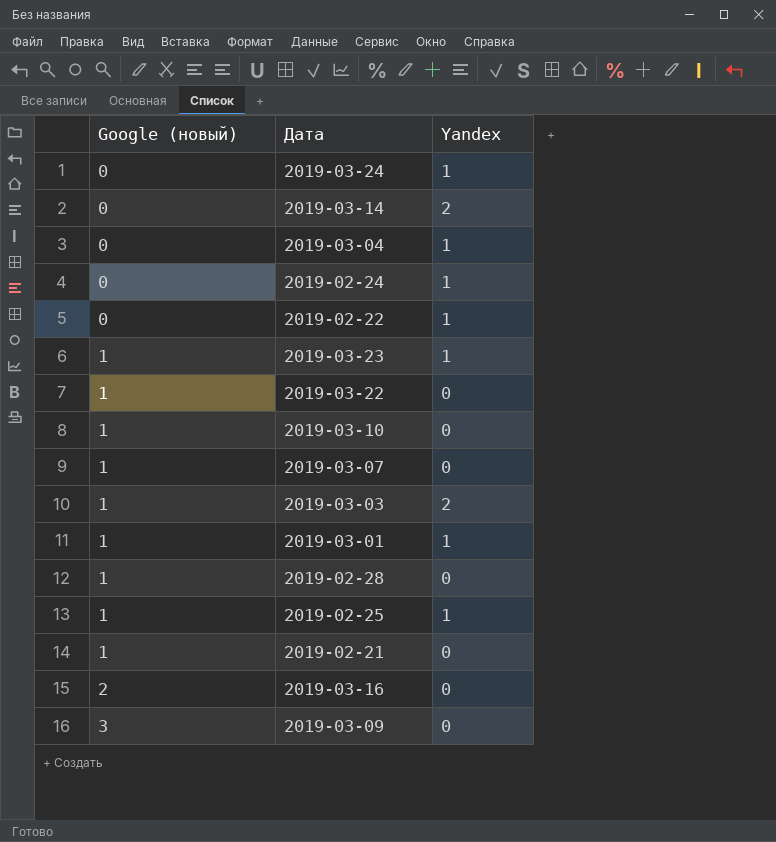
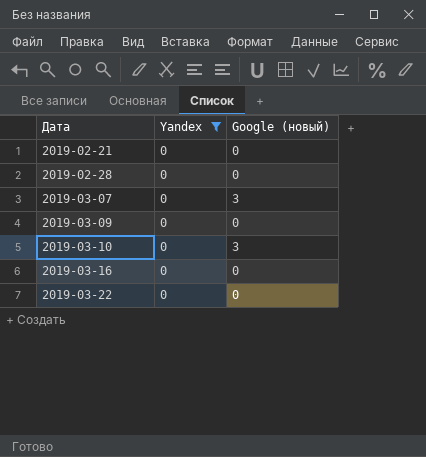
filter: none -> Yandex = 0
row order: Google (новый) ascending -> Дата ascending
column Google (новый) | position: 1 -> 3
2019-02-21 | Google (новый): 1 -> 0
2019-02-28 | Google (новый): 1 -> 0
2019-03-07 | Google (новый): 1 -> 3
2019-03-09 | Google (новый): 3 -> 0
2019-03-10 | Google (новый): 1 -> 3
2019-03-16 | Google (новый): 2 -> 0
2019-03-22 | Google (новый): 1 -> 0

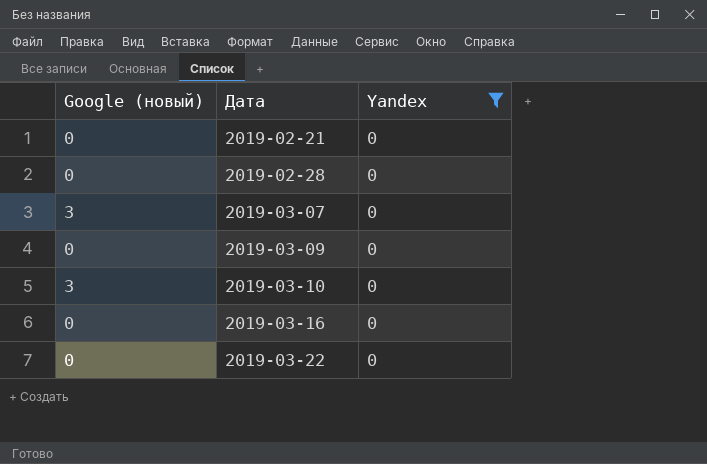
column Google (новый) | position: 3 -> 1

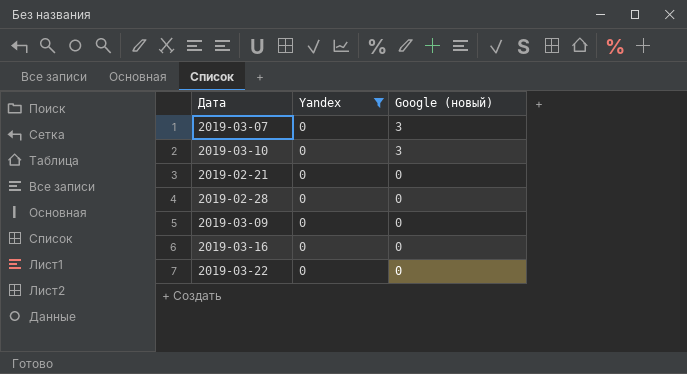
row order: Дата ascending -> Google (новый) descending
column Google (новый) | position: 1 -> 3

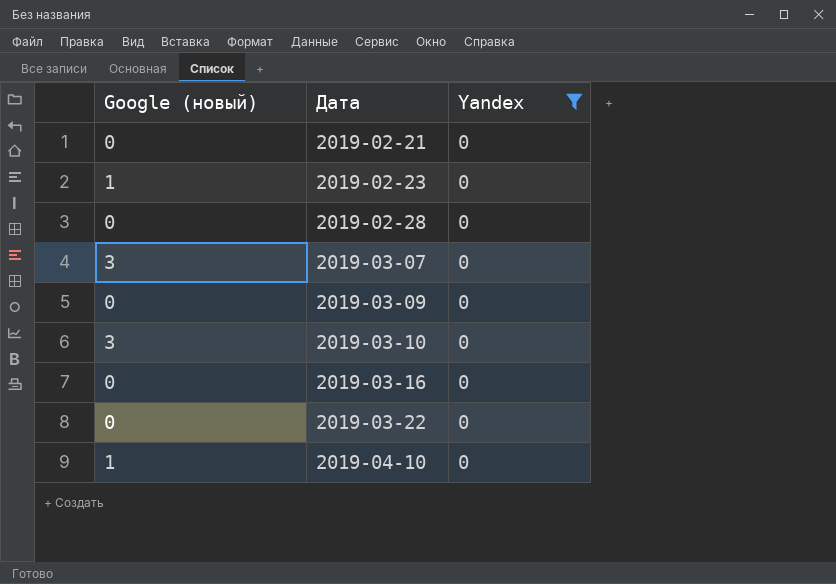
row order: Google (новый) descending -> Дата ascending
column Google (новый) | position: 3 -> 1
row 2019-02-23: none -> 1 | 0
row 2019-04-10: none -> 1 | 0

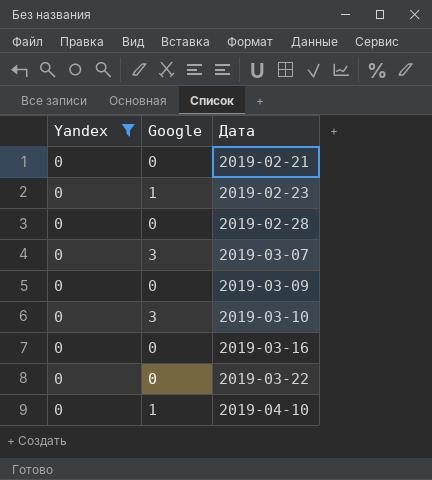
column Yandex | position: 3 -> 1
column name: Google (новый) -> Google

